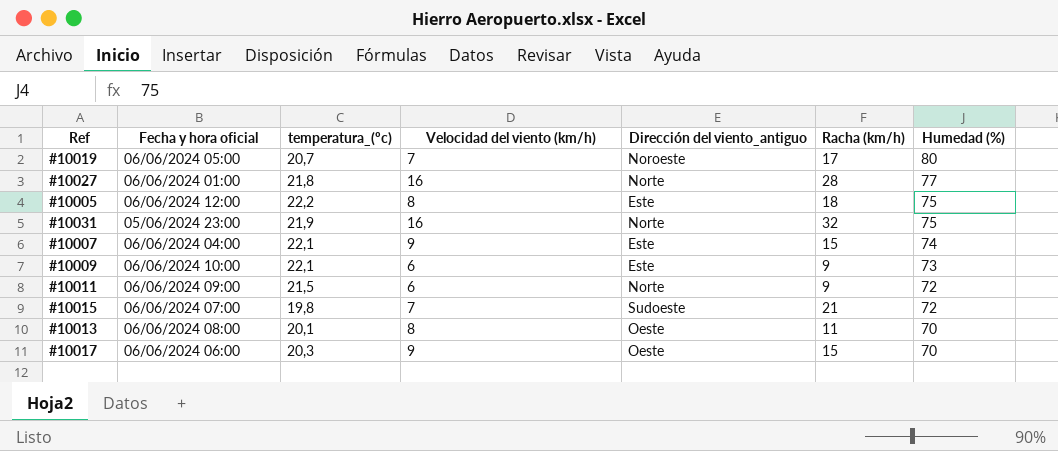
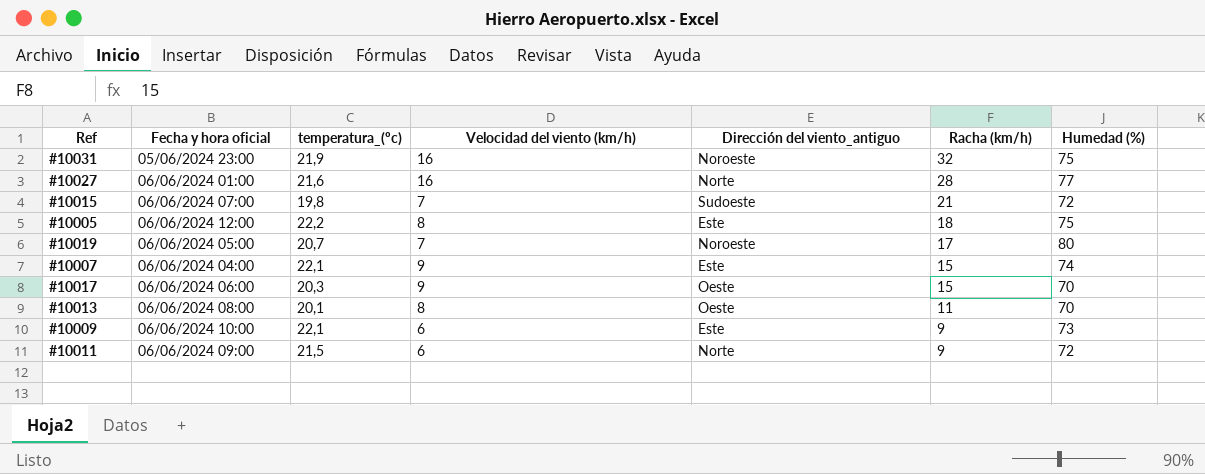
row order: Humedad (%) descending -> Racha (km/h) descending
#10031 | Dirección del viento_antiguo: Norte -> Noroeste
#10027 | temperatura_(ºc): 21,8 -> 21,6

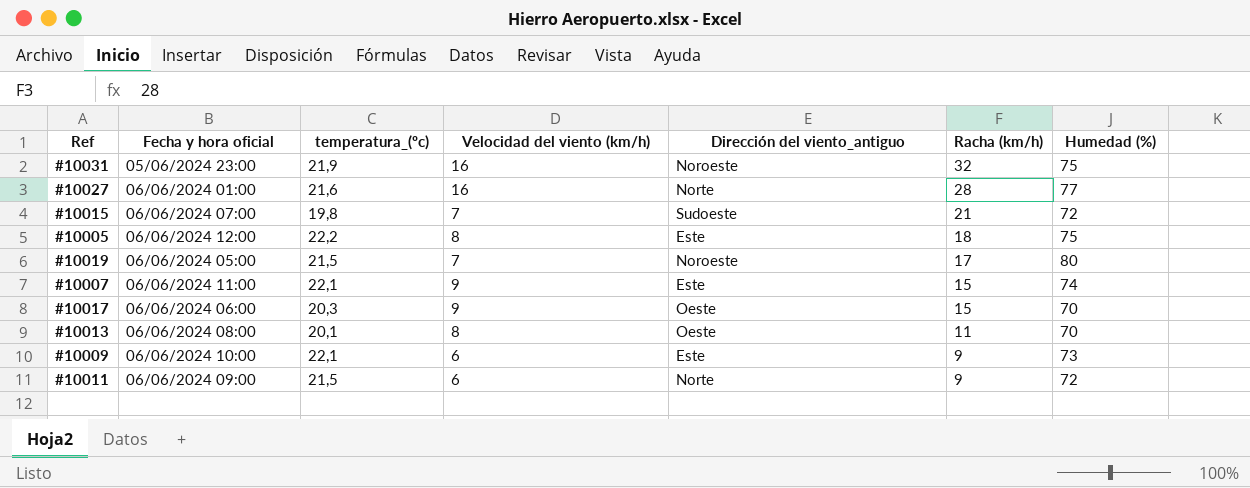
#10019 | temperatura_(ºc): 20,7 -> 21,5
#10007 | Fecha y hora oficial: 06/06/2024 04:00 -> 06/06/2024 11:00

